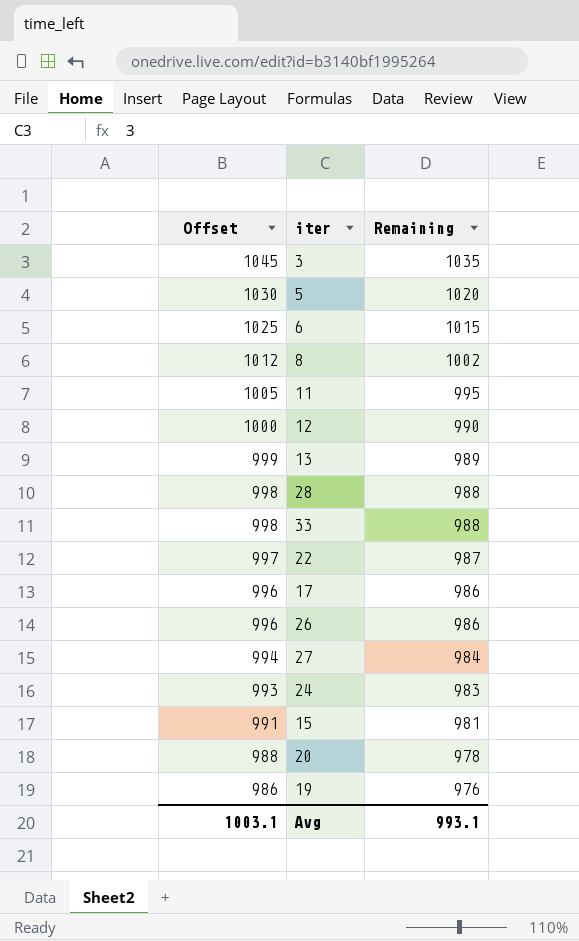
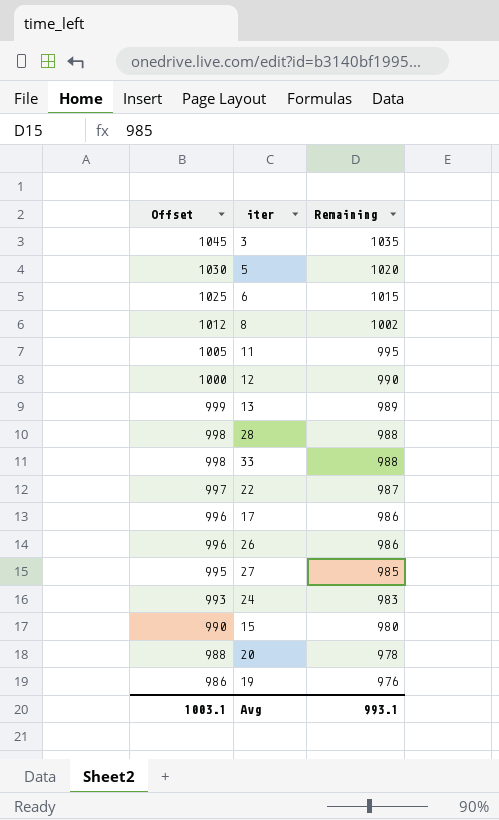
27 | Offset: 994 -> 995
27 | Remaining: 984 -> 985
15 | Offset: 991 -> 990
15 | Remaining: 981 -> 980

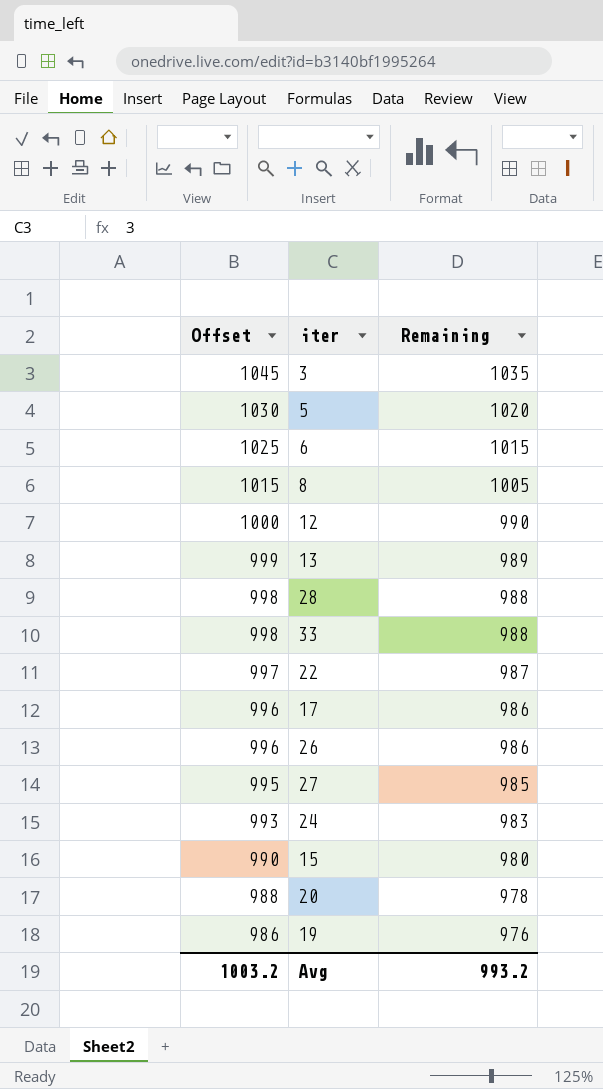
row 11: 1005 | 995 -> none
8 | Offset: 1012 -> 1015
8 | Remaining: 1002 -> 1005
Avg | Offset: 1003.1 -> 1003.2
Avg | Remaining: 993.1 -> 993.2

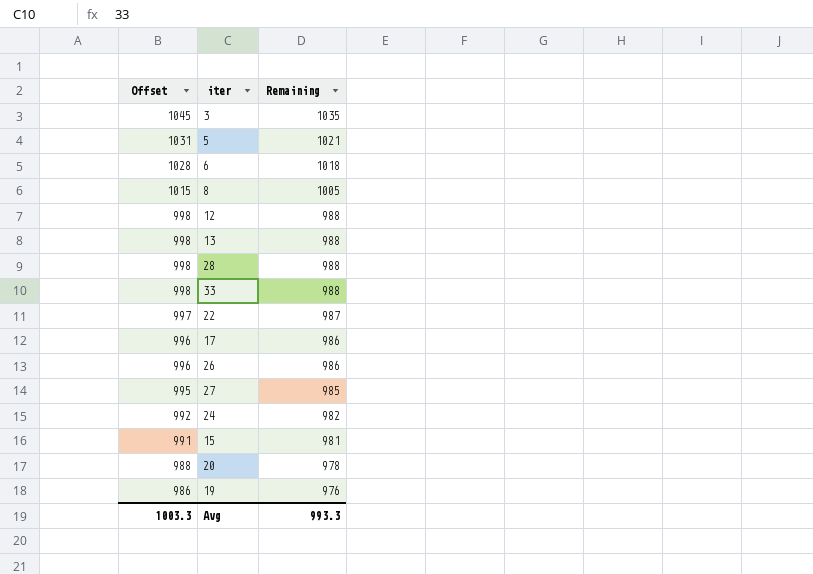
5 | Offset: 1030 -> 1031
5 | Remaining: 1020 -> 1021
6 | Offset: 1025 -> 1028
6 | Remaining: 1015 -> 1018
12 | Offset: 1000 -> 998
12 | Remaining: 990 -> 988
13 | Offset: 999 -> 998
13 | Remaining: 989 -> 988
24 | Offset: 993 -> 992
24 | Remaining: 983 -> 982
15 | Offset: 990 -> 991
15 | Remaining: 980 -> 981
Avg | Offset: 1003.2 -> 1003.3
Avg | Remaining: 993.2 -> 993.3

